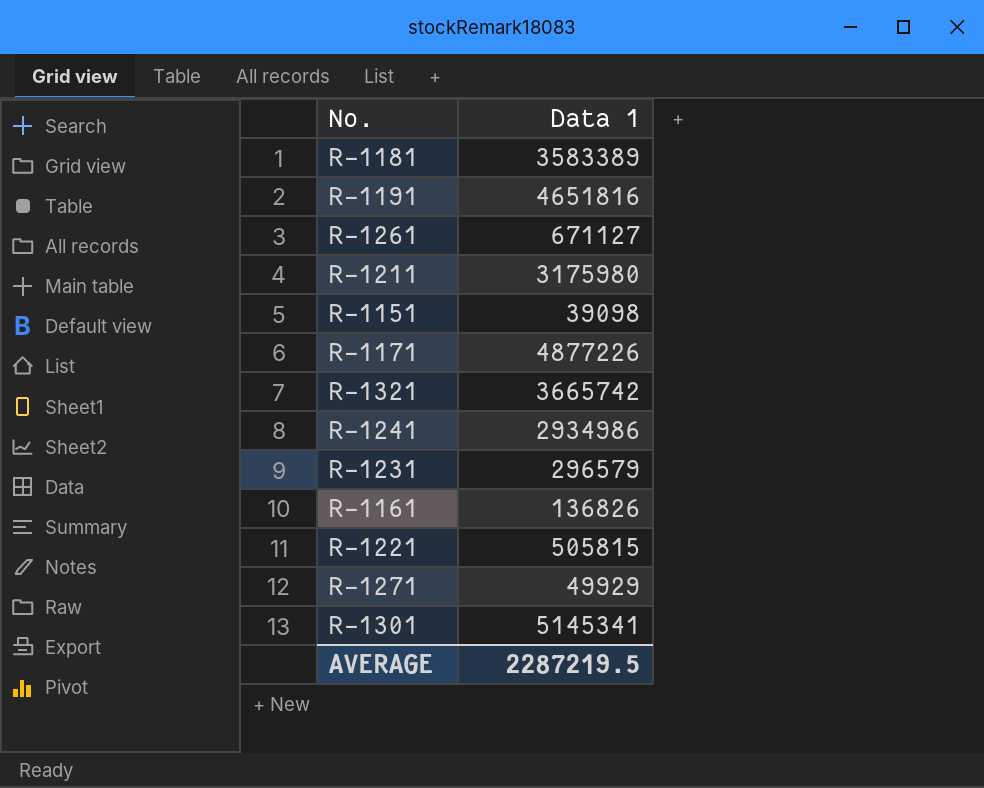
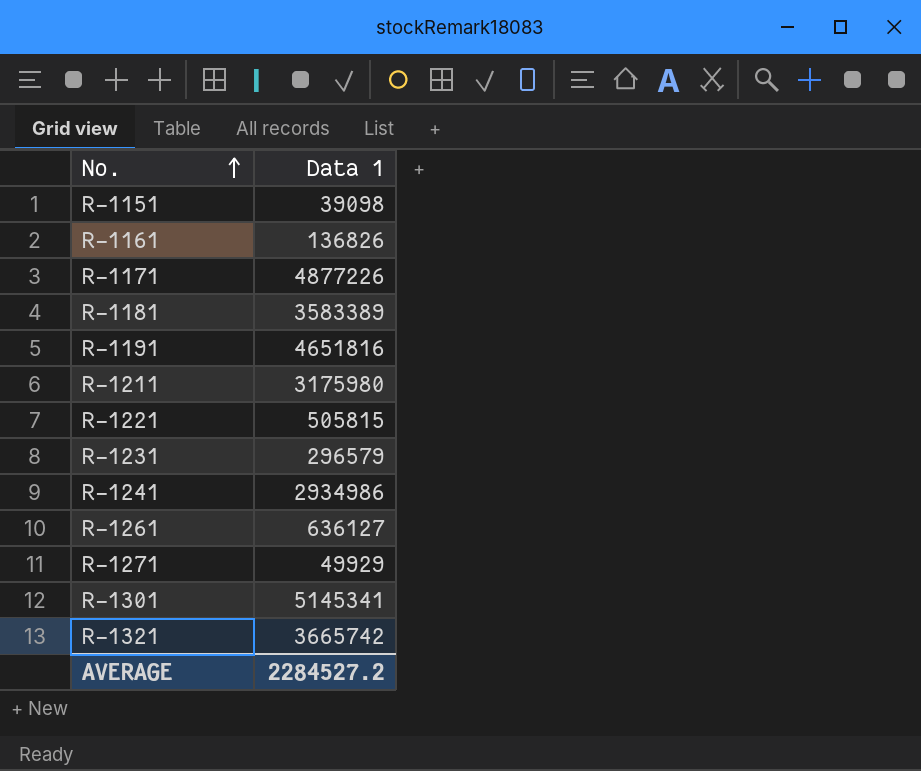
row order: none -> No. ascending
R-1261 | Data 1: 671127 -> 636127
AVERAGE | Data 1: 2287219.5 -> 2284527.2

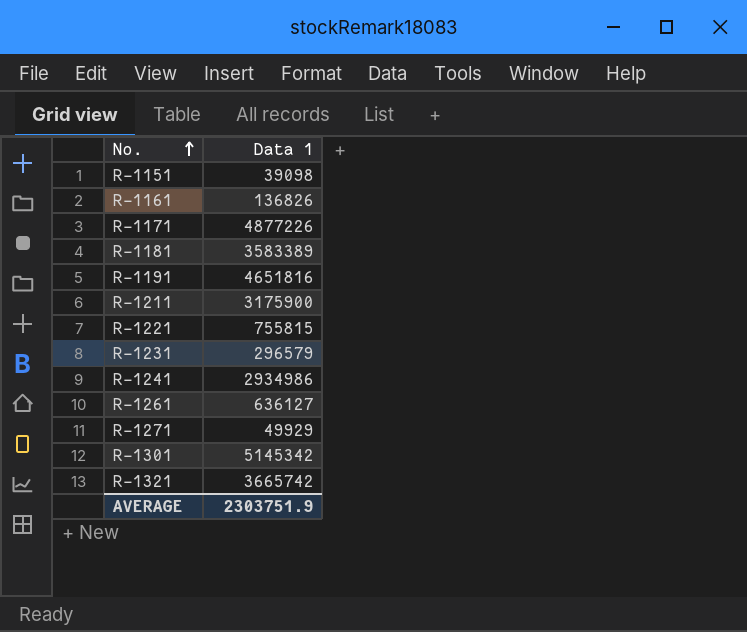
R-1211 | Data 1: 3175980 -> 3175900
R-1221 | Data 1: 505815 -> 755815
R-1301 | Data 1: 5145341 -> 5145342
AVERAGE | Data 1: 2284527.2 -> 2303751.9

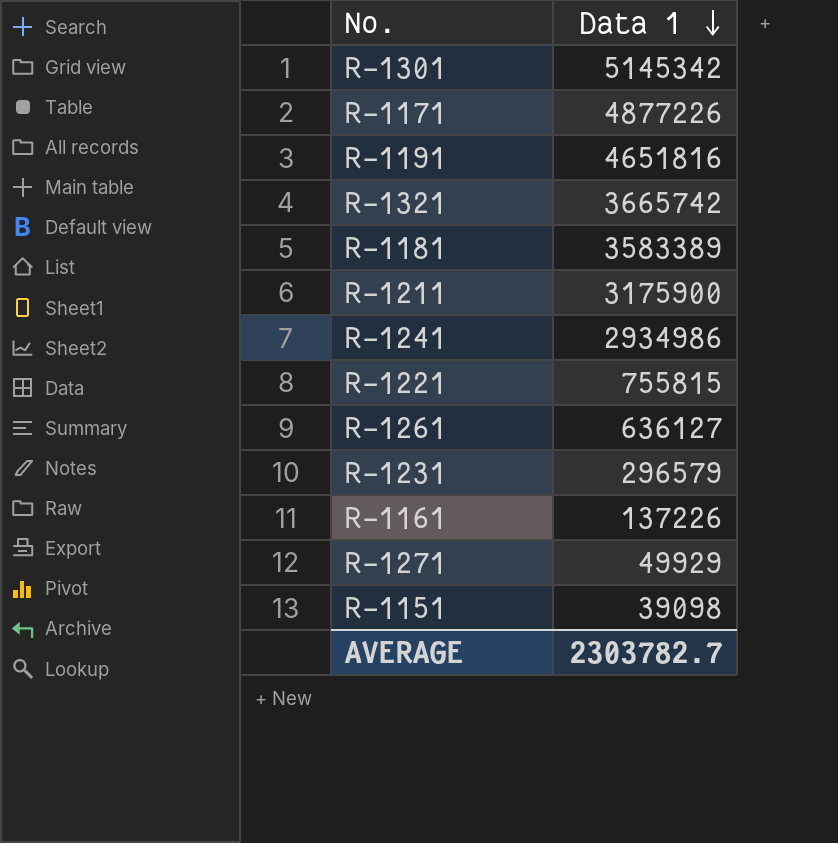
row order: No. ascending -> Data 1 descending
R-1161 | Data 1: 136826 -> 137226
AVERAGE | Data 1: 2303751.9 -> 2303782.7

